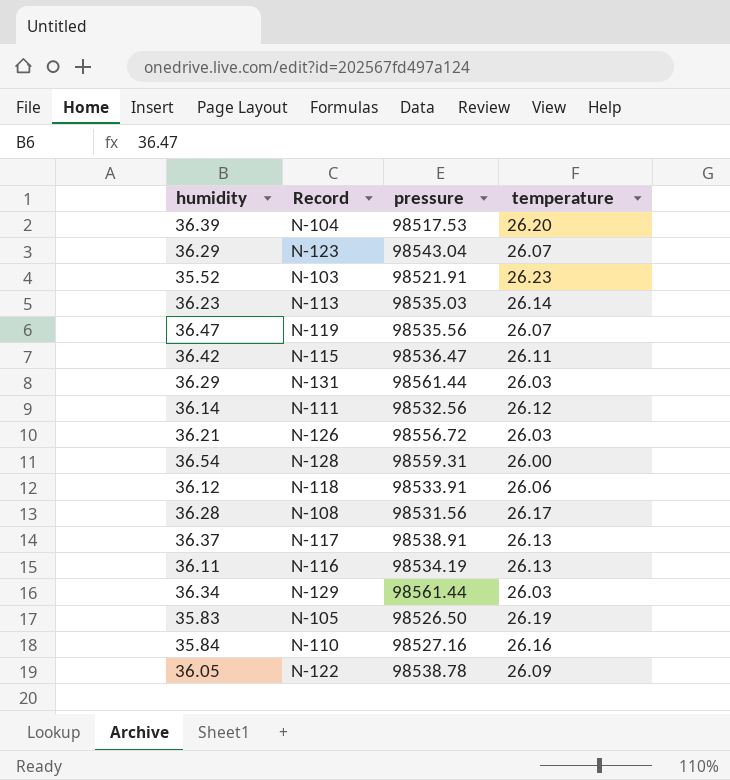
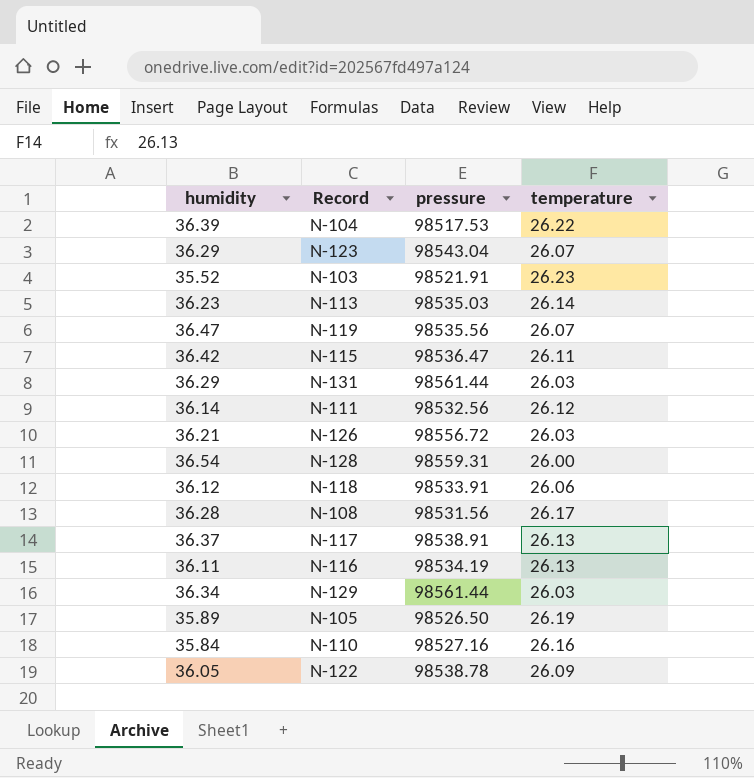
N-104 | temperature: 26.20 -> 26.22
N-105 | humidity: 35.83 -> 35.89

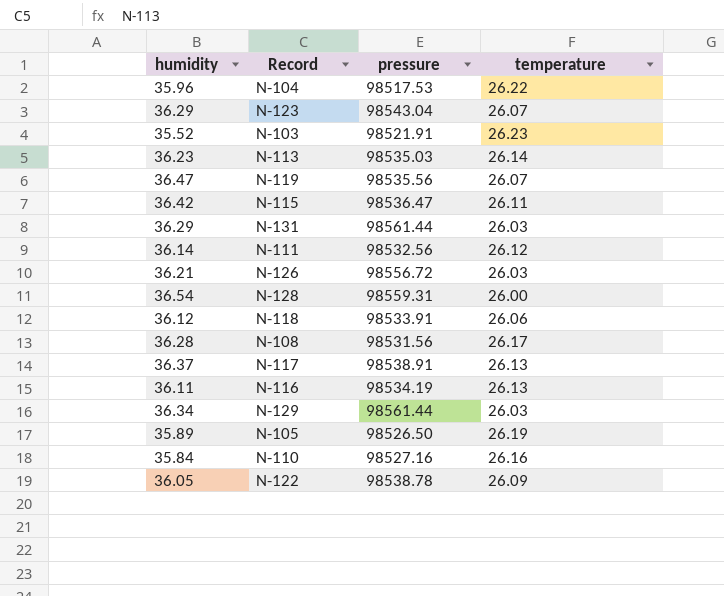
N-104 | humidity: 36.39 -> 35.96

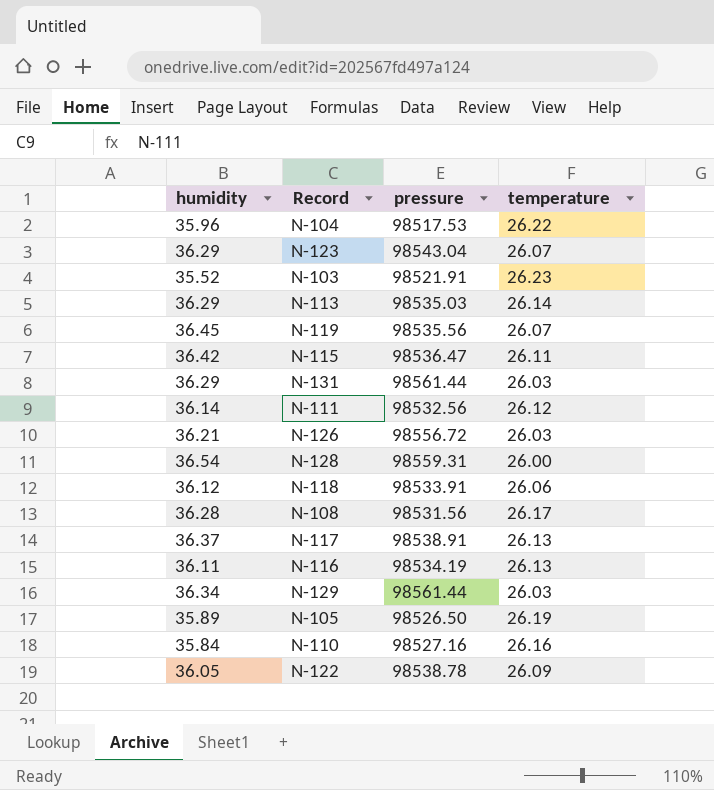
N-113 | humidity: 36.23 -> 36.29
N-119 | humidity: 36.47 -> 36.45

